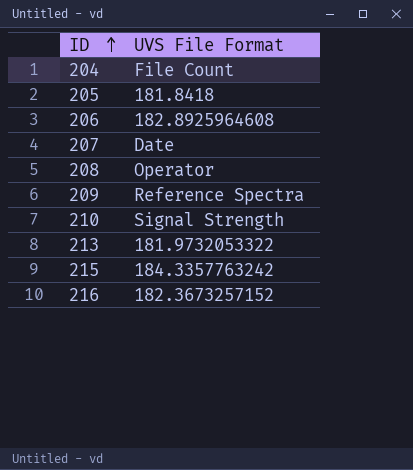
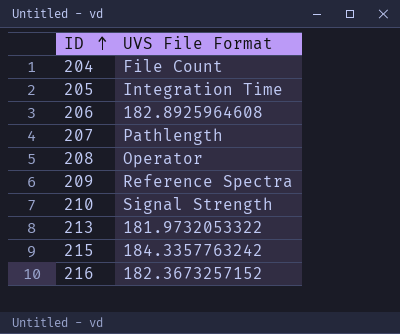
205 | UVS File Format: 181.8418 -> Integration Time
207 | UVS File Format: Date -> Pathlength

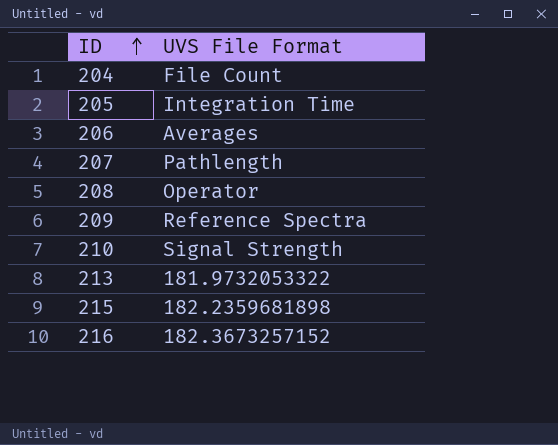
206 | UVS File Format: 182.8925964608 -> Averages
215 | UVS File Format: 184.3357763242 -> 182.2359681898

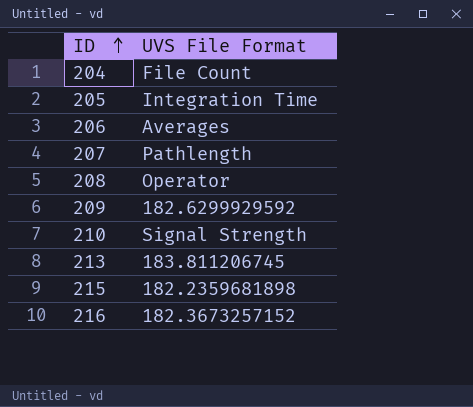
209 | UVS File Format: Reference Spectra -> 182.6299929592
213 | UVS File Format: 181.9732053322 -> 183.811206745

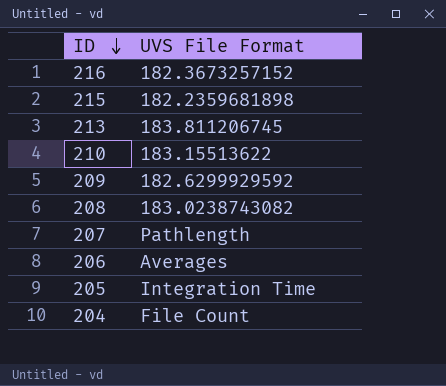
row order: ID ascending -> ID descending
210 | UVS File Format: Signal Strength -> 183.15513622
208 | UVS File Format: Operator -> 183.0238743082

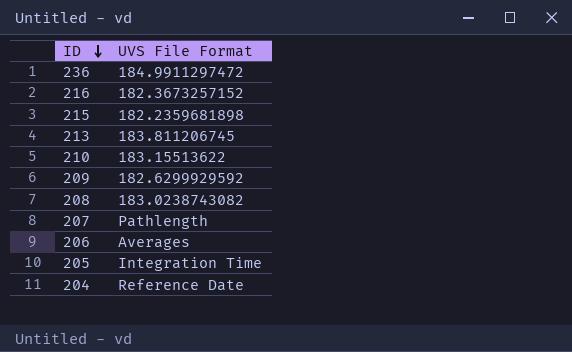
row 236: none -> 184.9911297472
204 | UVS File Format: File Count -> Reference Date

